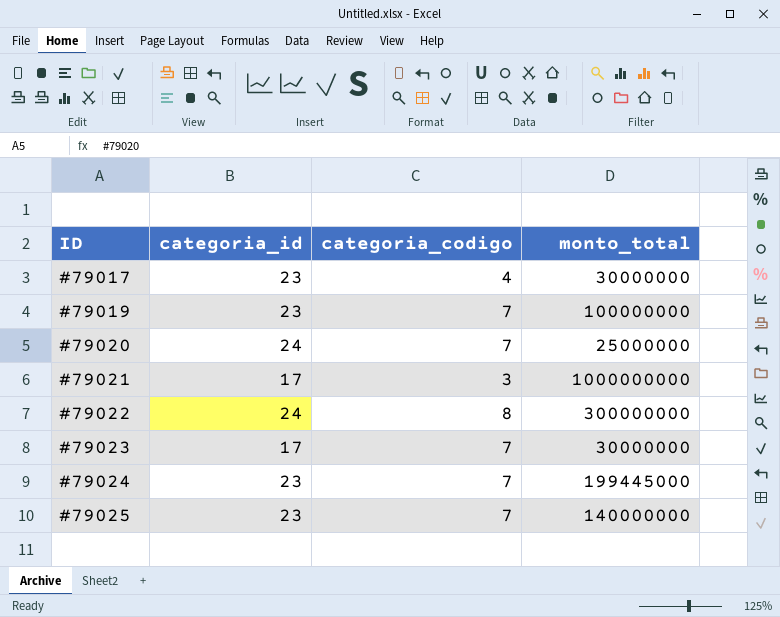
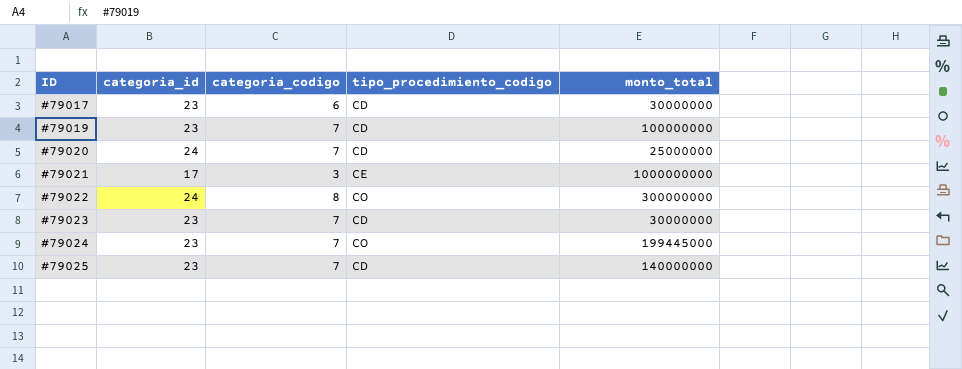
column tipo_procedimiento_codigo | position: none -> 4
#79017 | categoria_codigo: 4 -> 6
#79023 | categoria_id: 17 -> 23

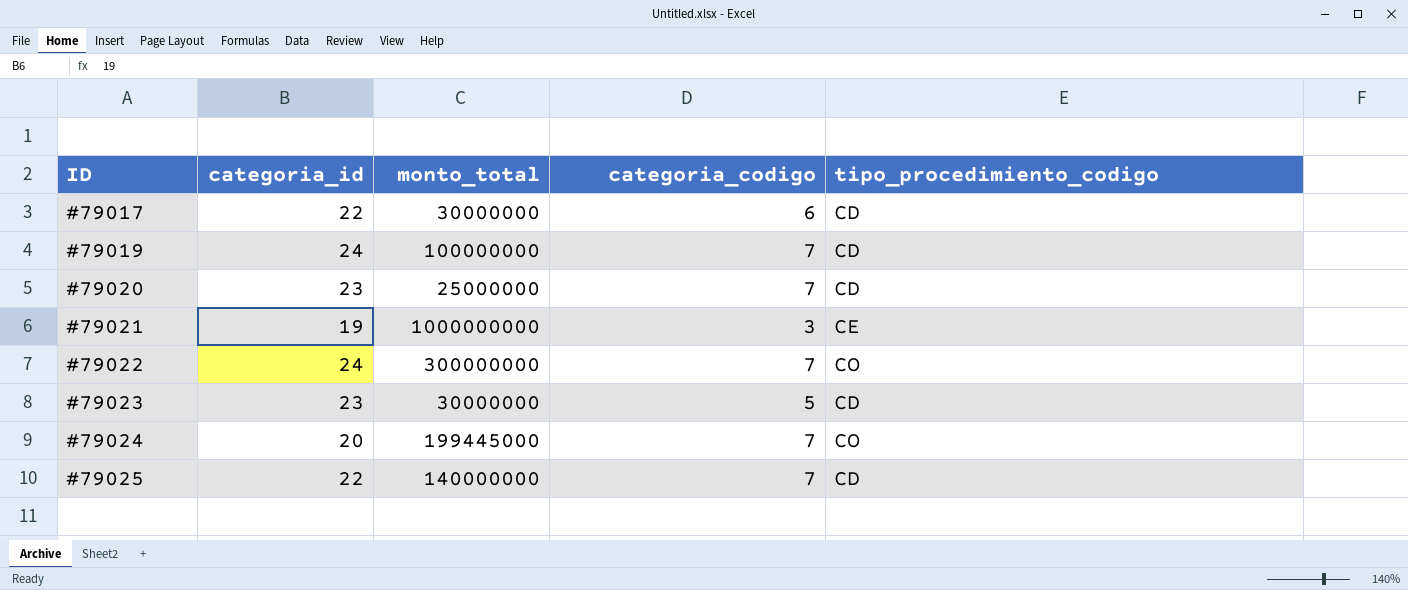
column monto_total | position: 5 -> 3
#79017 | categoria_id: 23 -> 22
#79019 | categoria_id: 23 -> 24
#79020 | categoria_id: 24 -> 23
#79021 | categoria_id: 17 -> 19
#79022 | categoria_codigo: 8 -> 7
#79023 | categoria_codigo: 7 -> 5
#79024 | categoria_id: 23 -> 20
#79025 | categoria_id: 23 -> 22

